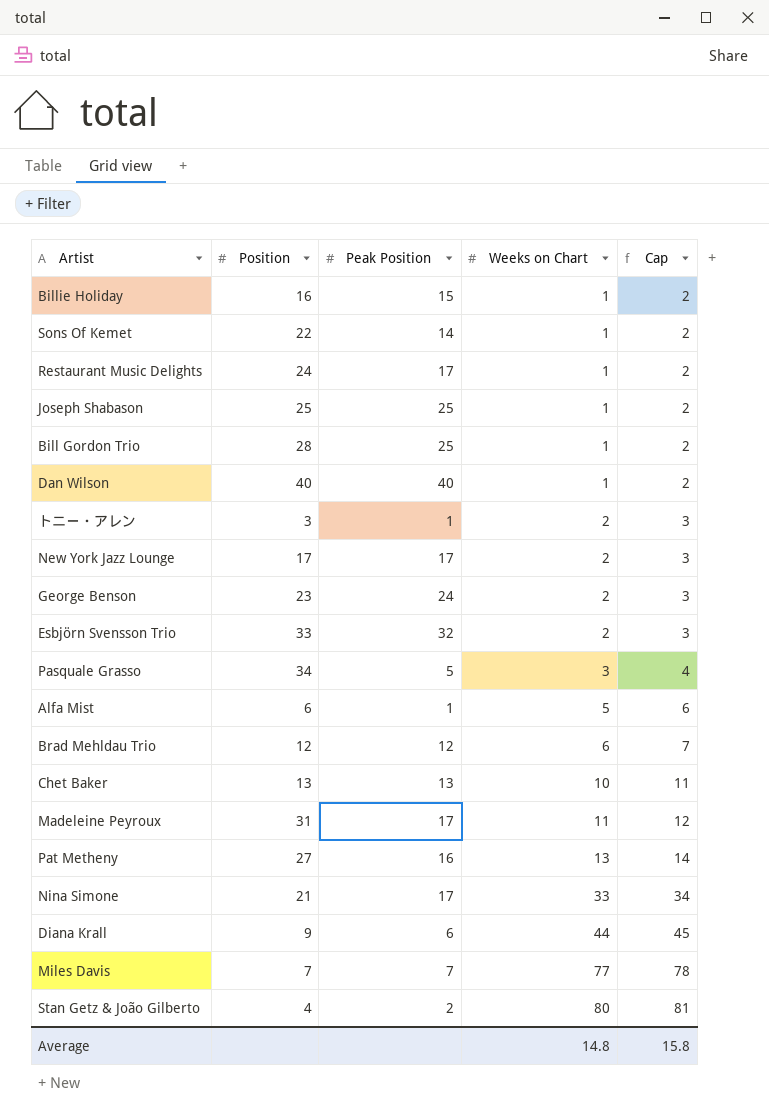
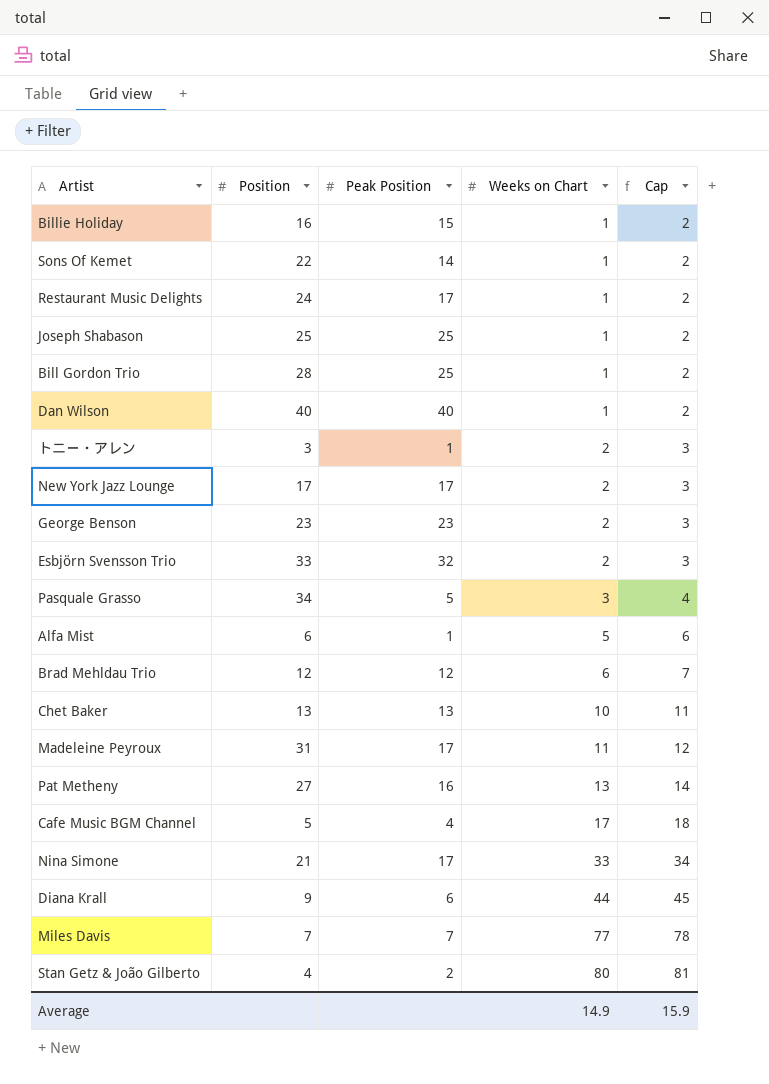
George Benson | Peak Position: 24 -> 23
row Cafe Music BGM Channel: none -> 5 | 4 | 17 | 18
Average | Weeks on Chart: 14.8 -> 14.9
Average | Cap: 15.8 -> 15.9

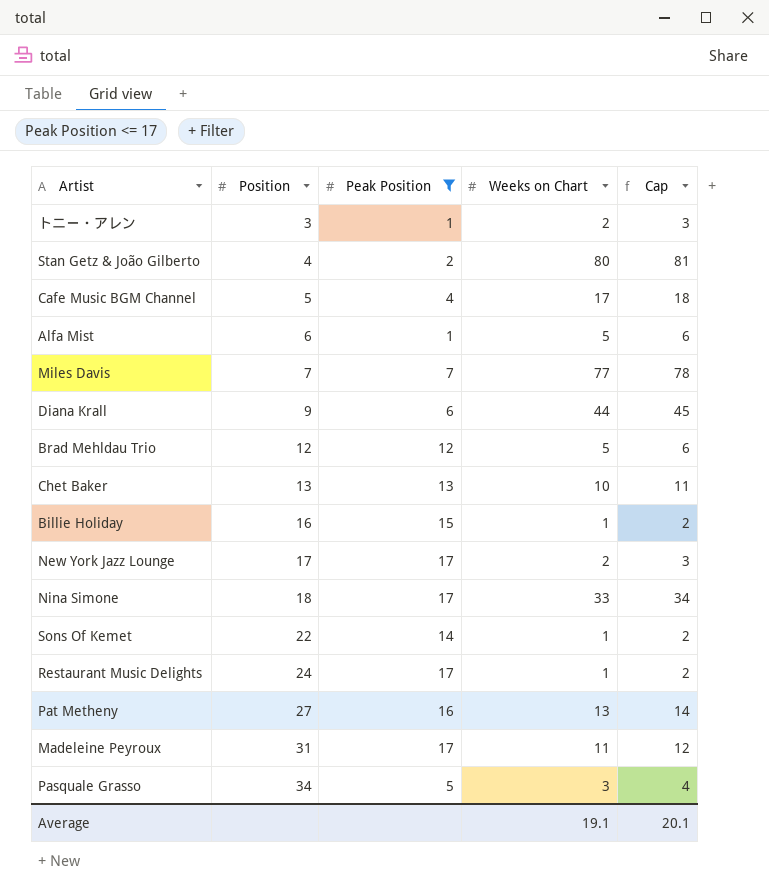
filter: none -> Peak Position <= 17
row order: Weeks on Chart ascending -> Position ascending
Brad Mehldau Trio | Weeks on Chart: 6 -> 5
Brad Mehldau Trio | Cap: 7 -> 6
Nina Simone | Position: 21 -> 18
Average | Weeks on Chart: 14.9 -> 19.1
Average | Cap: 15.9 -> 20.1

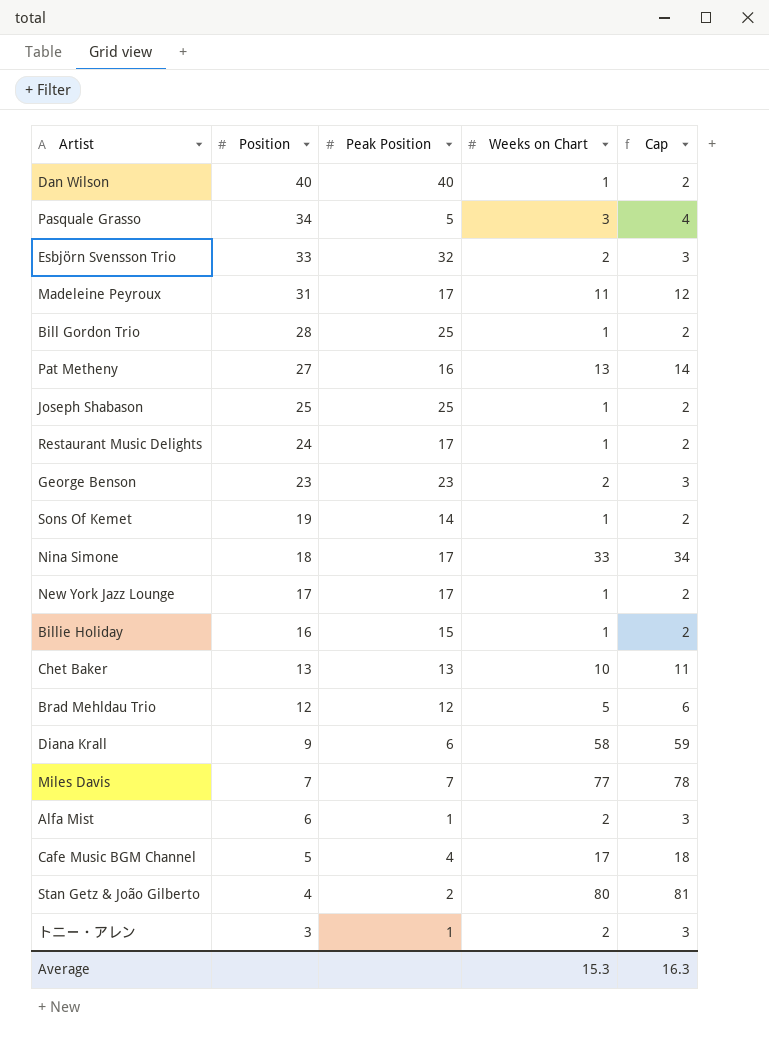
filter: Peak Position <= 17 -> none
row order: Position ascending -> Position descending
Sons Of Kemet | Position: 22 -> 19
New York Jazz Lounge | Weeks on Chart: 2 -> 1
New York Jazz Lounge | Cap: 3 -> 2
Diana Krall | Weeks on Chart: 44 -> 58
Diana Krall | Cap: 45 -> 59
Alfa Mist | Weeks on Chart: 5 -> 2
Alfa Mist | Cap: 6 -> 3
Average | Weeks on Chart: 19.1 -> 15.3
Average | Cap: 20.1 -> 16.3

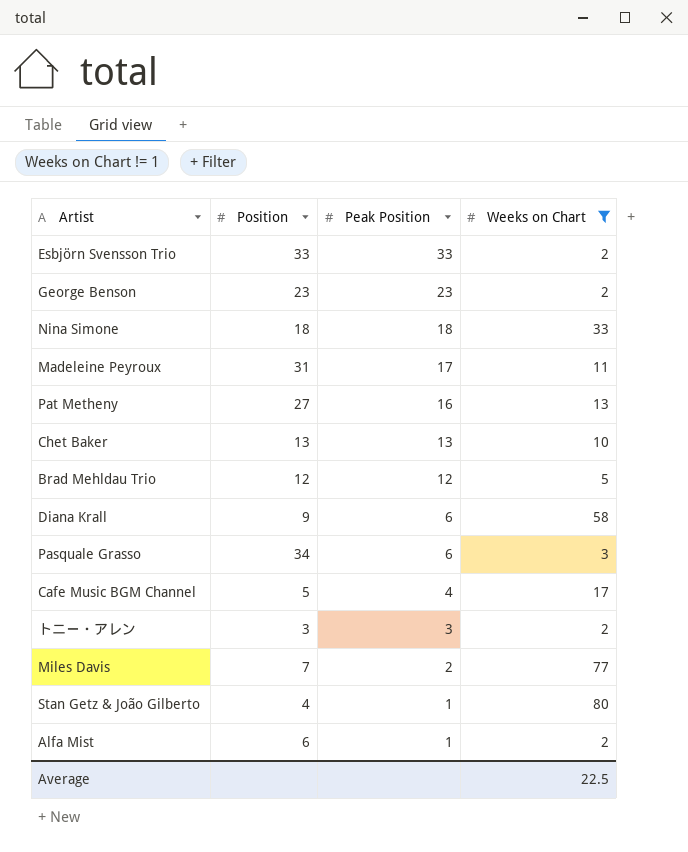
filter: none -> Weeks on Chart != 1
row order: Position descending -> Peak Position descending
column Cap | formula: [Weeks on Chart] + 1 -> none
Esbjörn Svensson Trio | Peak Position: 32 -> 33
Nina Simone | Peak Position: 17 -> 18
Pasquale Grasso | Peak Position: 5 -> 6
トニー・アレン | Peak Position: 1 -> 3
Miles Davis | Peak Position: 7 -> 2
Stan Getz & João Gilberto | Peak Position: 2 -> 1
Average | Weeks on Chart: 15.3 -> 22.5

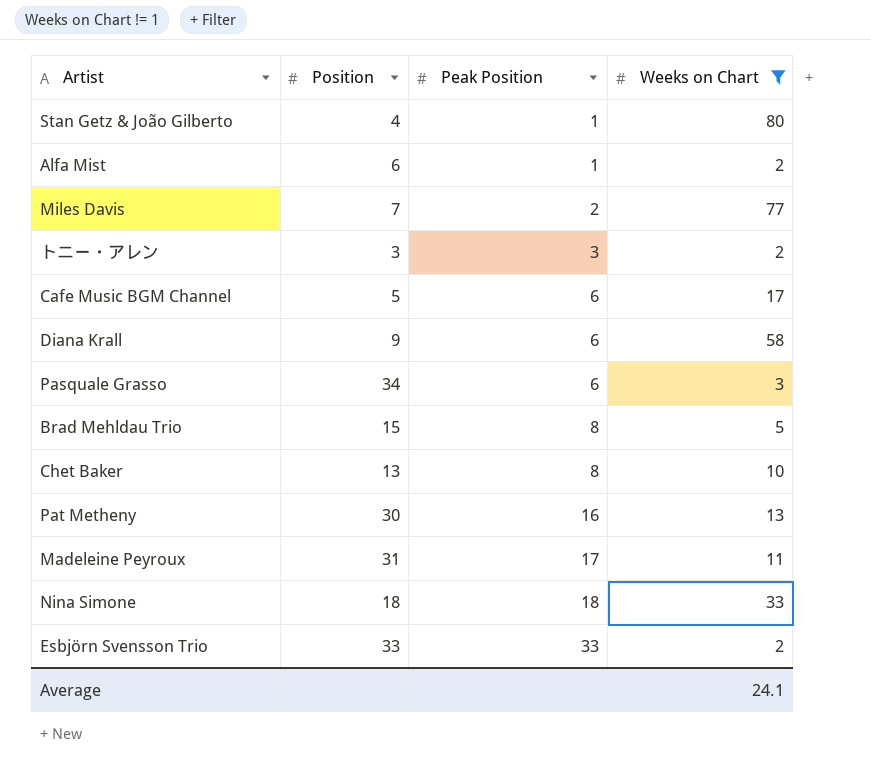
row order: Peak Position descending -> Peak Position ascending
row George Benson: 23 | 23 | 2 -> none
Cafe Music BGM Channel | Peak Position: 4 -> 6
Brad Mehldau Trio | Position: 12 -> 15
Brad Mehldau Trio | Peak Position: 12 -> 8
Chet Baker | Peak Position: 13 -> 8
Pat Metheny | Position: 27 -> 30
Average | Weeks on Chart: 22.5 -> 24.1

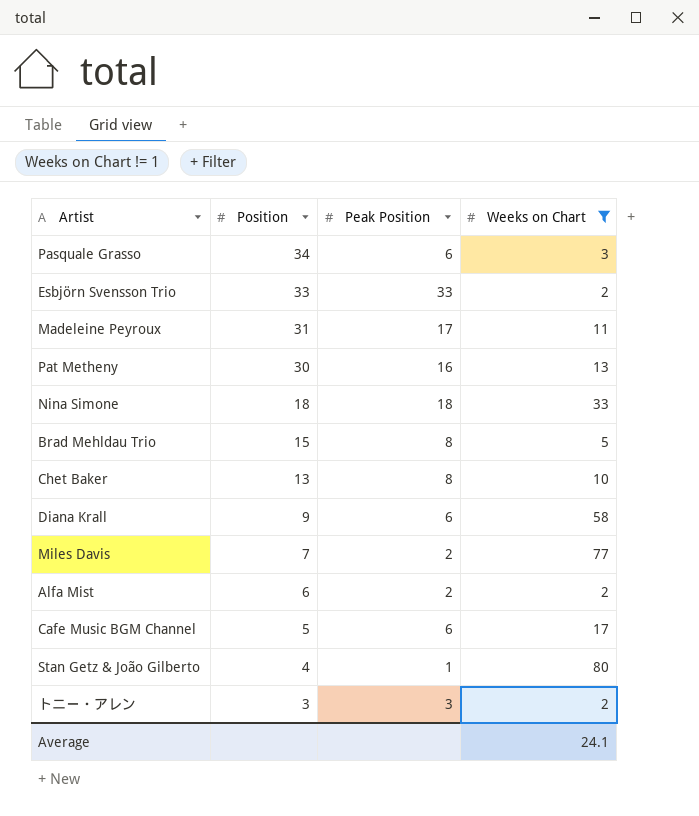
row order: Peak Position ascending -> Position descending
Alfa Mist | Peak Position: 1 -> 2

